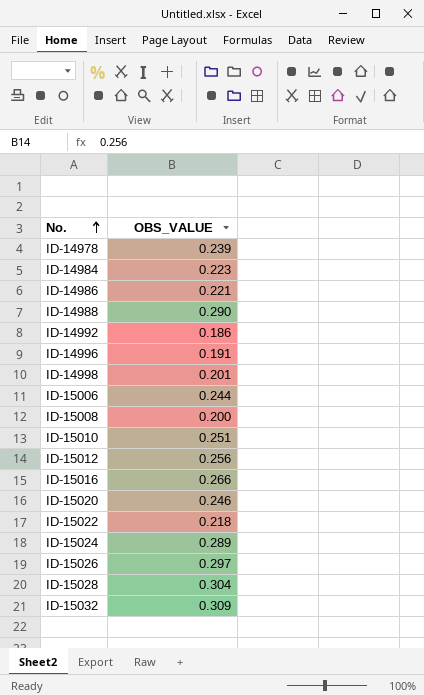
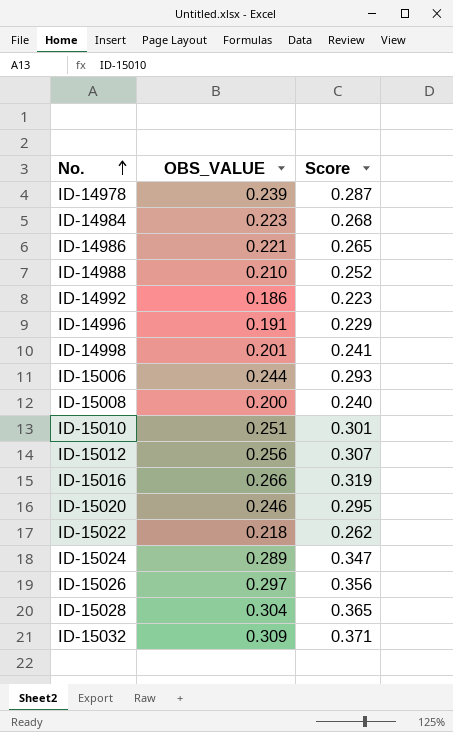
column Score | formula: none -> [OBS_VALUE] * 1.2
ID-14988 | OBS_VALUE: 0.290 -> 0.210

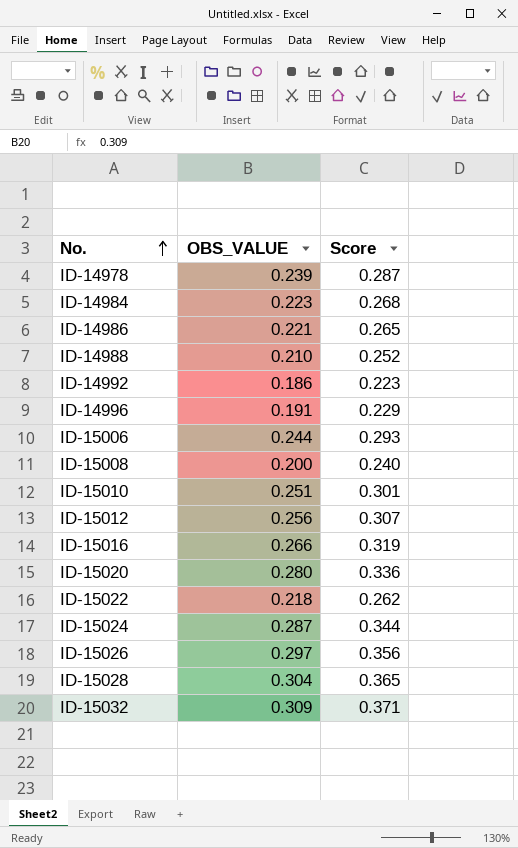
row ID-14998: 0.201 | 0.241 -> none
ID-15020 | OBS_VALUE: 0.246 -> 0.280
ID-15020 | Score: 0.295 -> 0.336
ID-15024 | OBS_VALUE: 0.289 -> 0.287
ID-15024 | Score: 0.347 -> 0.344

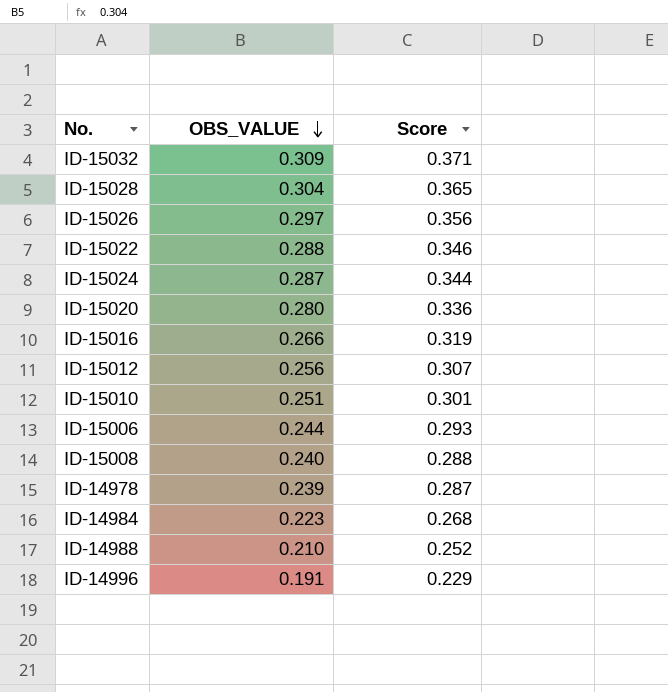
row order: No. ascending -> OBS_VALUE descending
row ID-14986: 0.221 | 0.265 -> none
row ID-14992: 0.186 | 0.223 -> none
ID-15022 | OBS_VALUE: 0.218 -> 0.288
ID-15022 | Score: 0.262 -> 0.346
ID-15008 | OBS_VALUE: 0.200 -> 0.240
ID-15008 | Score: 0.240 -> 0.288

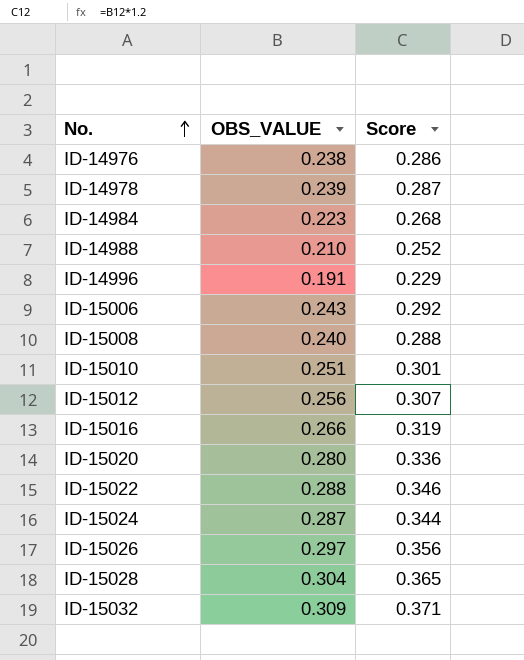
row order: OBS_VALUE descending -> No. ascending
row ID-14976: none -> 0.238 | 0.286
ID-15006 | OBS_VALUE: 0.244 -> 0.243
ID-15006 | Score: 0.293 -> 0.292

